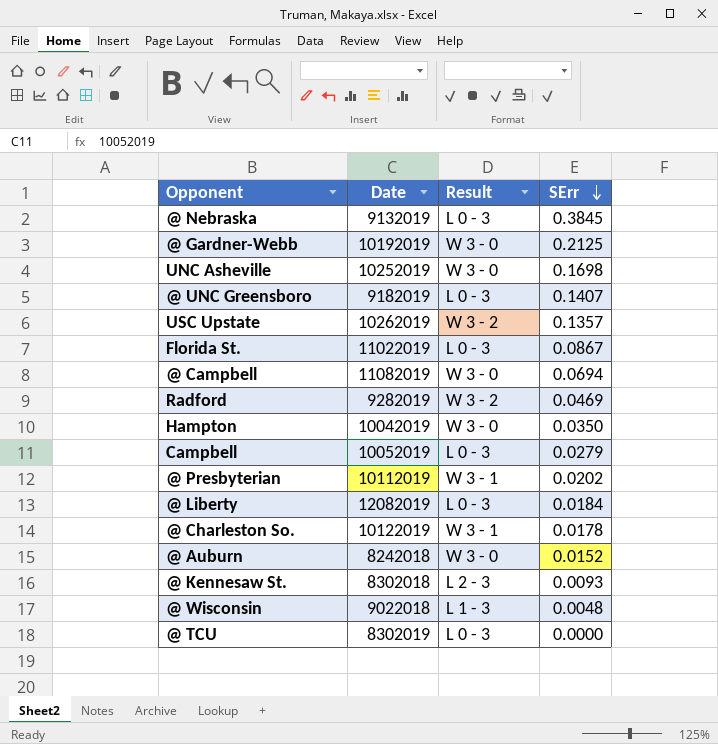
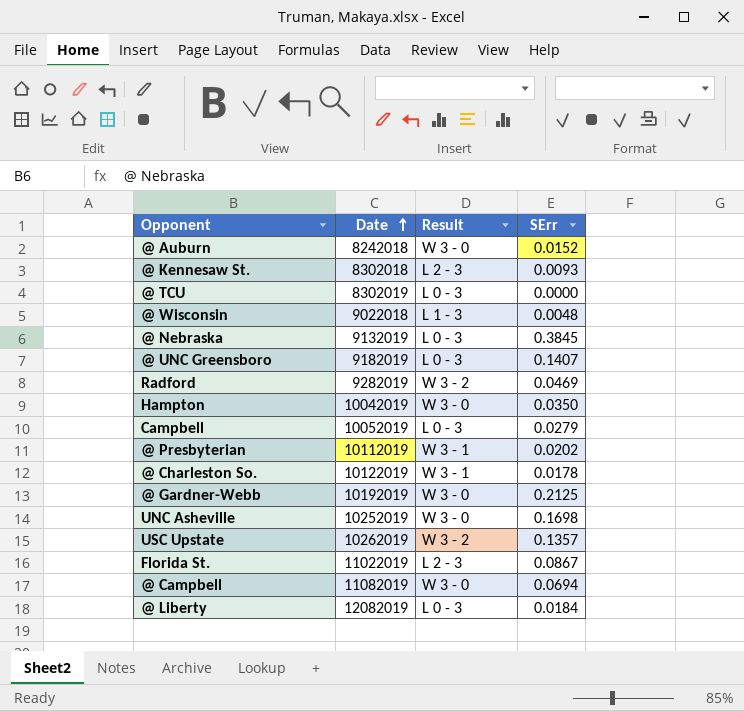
row order: SErr descending -> Date ascending
Florida St. | Result: L 0 - 3 -> L 2 - 3

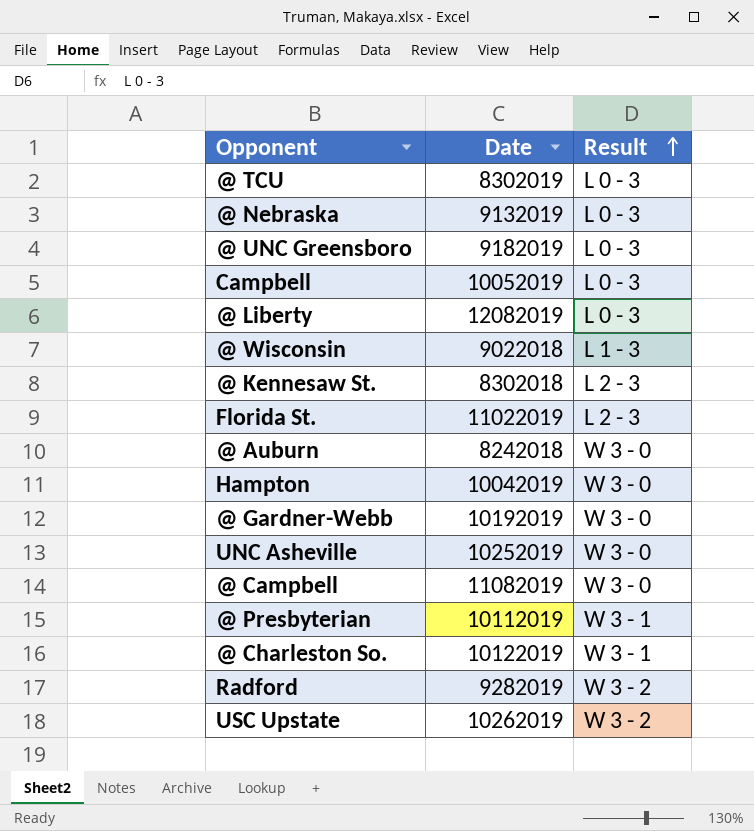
row order: Date ascending -> Result ascending
column SErr | position: 4 -> none

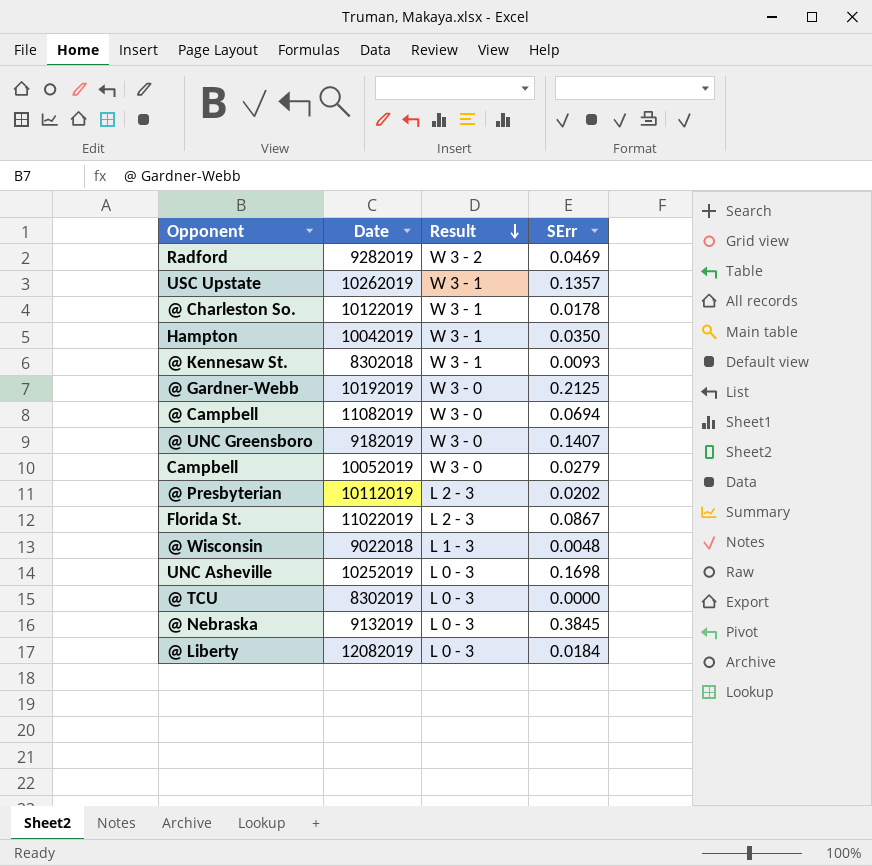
row order: Result ascending -> Result descending
column SErr | position: none -> 4
row @ Auburn: 8242018 | W 3 - 0 -> none
USC Upstate | Result: W 3 - 2 -> W 3 - 1
Hampton | Result: W 3 - 0 -> W 3 - 1
@ Kennesaw St. | Result: L 2 - 3 -> W 3 - 1
@ UNC Greensboro | Result: L 0 - 3 -> W 3 - 0
Campbell | Result: L 0 - 3 -> W 3 - 0
@ Presbyterian | Result: W 3 - 1 -> L 2 - 3
UNC Asheville | Result: W 3 - 0 -> L 0 - 3

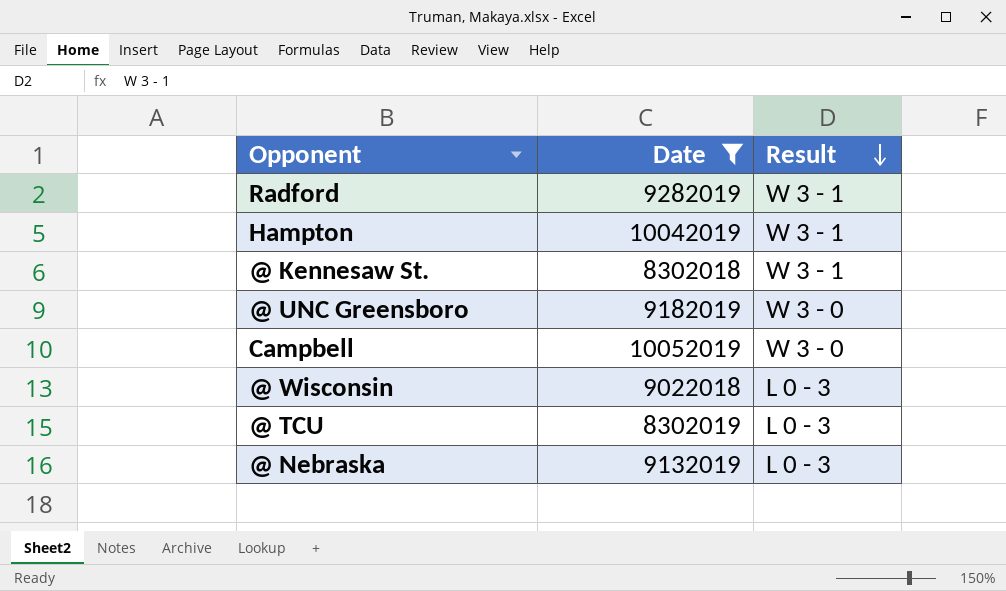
filter: none -> Date <= 10052019
column SErr | position: 4 -> none
Radford | Result: W 3 - 2 -> W 3 - 1
@ Wisconsin | Result: L 1 - 3 -> L 0 - 3

